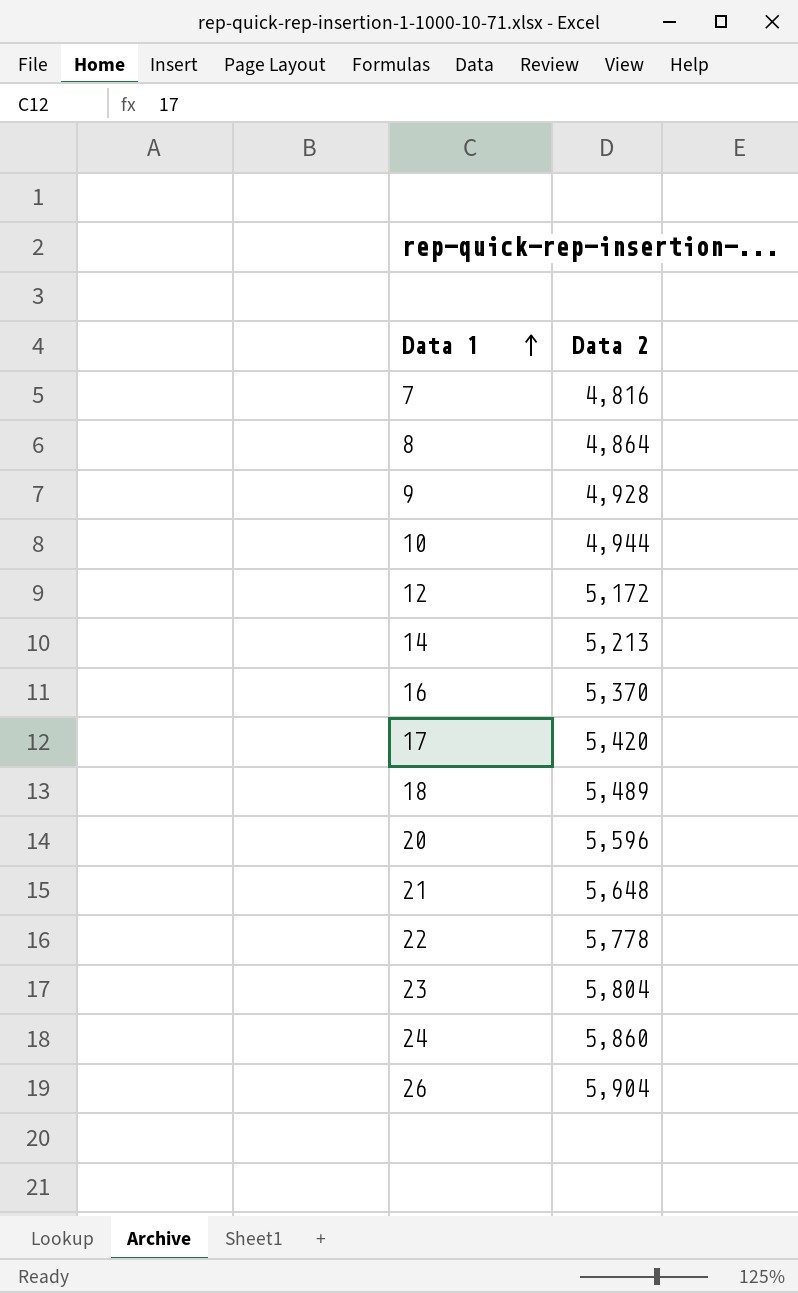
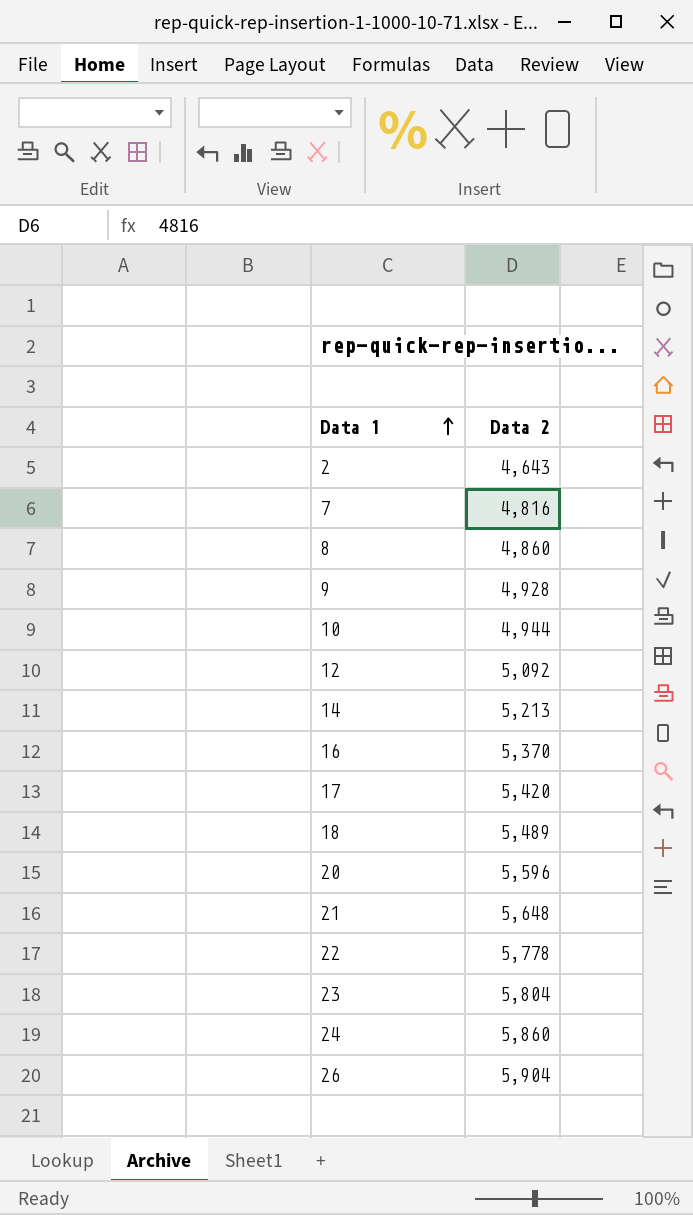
row 2: none -> 4,643
8 | Data 2: 4,864 -> 4,860
12 | Data 2: 5,172 -> 5,092

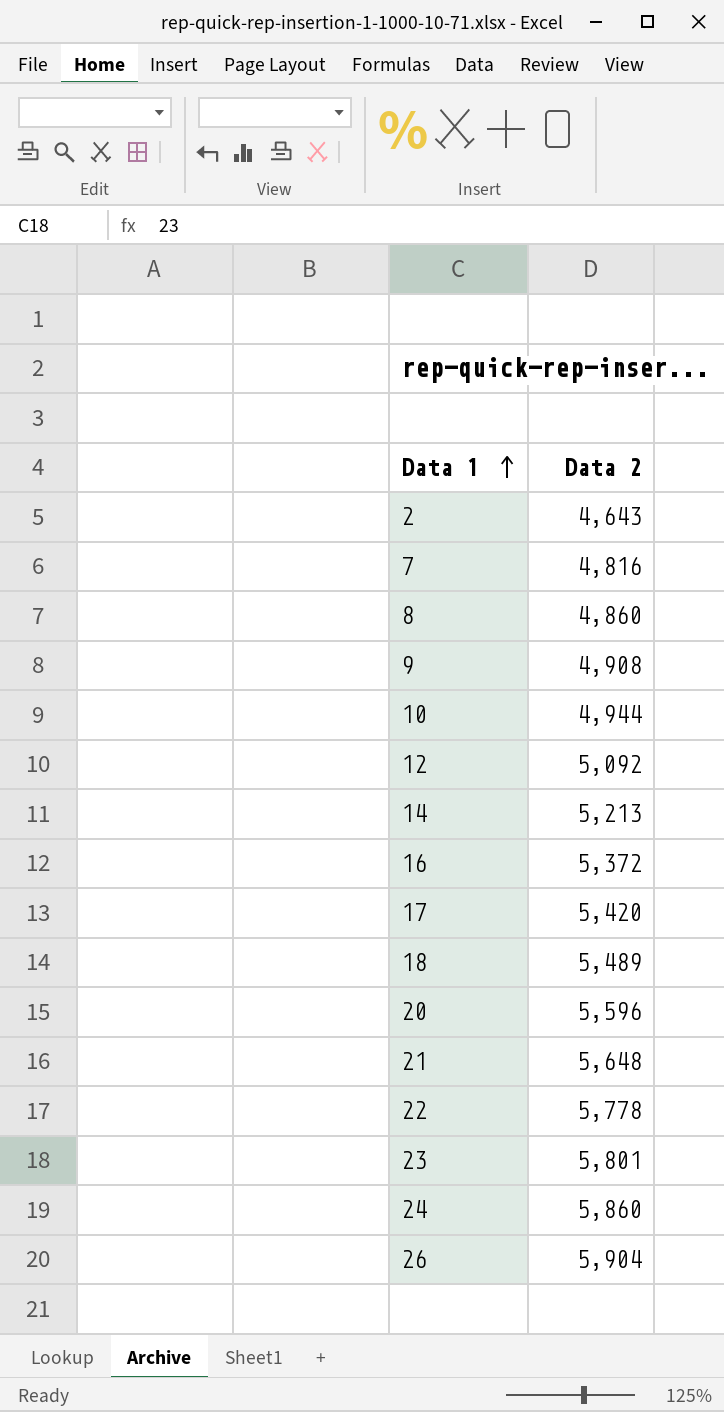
9 | Data 2: 4,928 -> 4,908
16 | Data 2: 5,370 -> 5,372
23 | Data 2: 5,804 -> 5,801

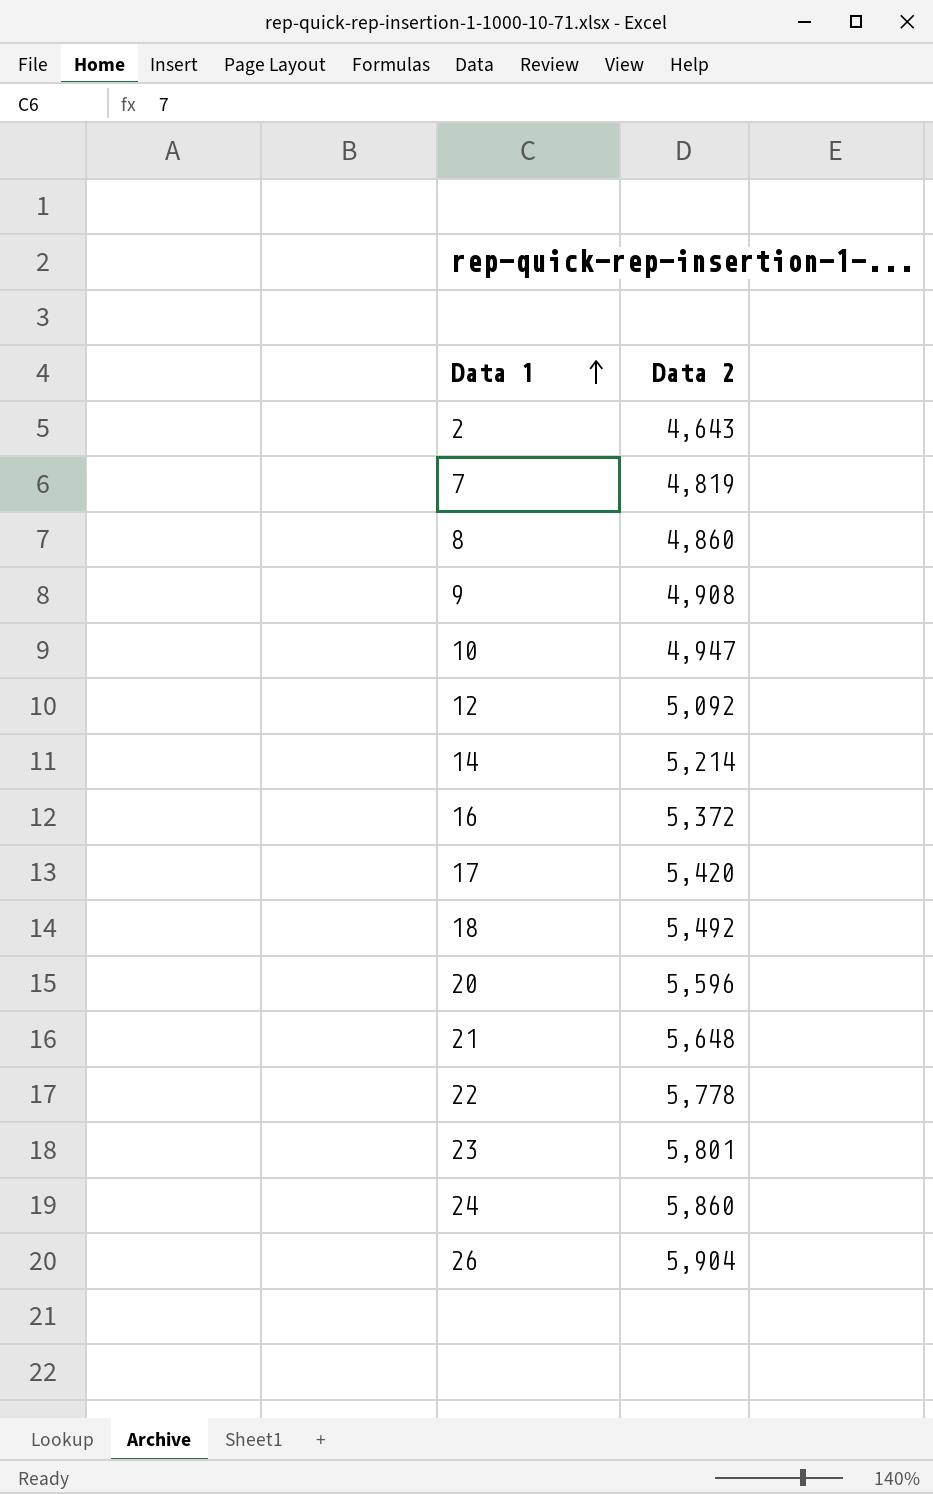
7 | Data 2: 4,816 -> 4,819
10 | Data 2: 4,944 -> 4,947
14 | Data 2: 5,213 -> 5,214
18 | Data 2: 5,489 -> 5,492

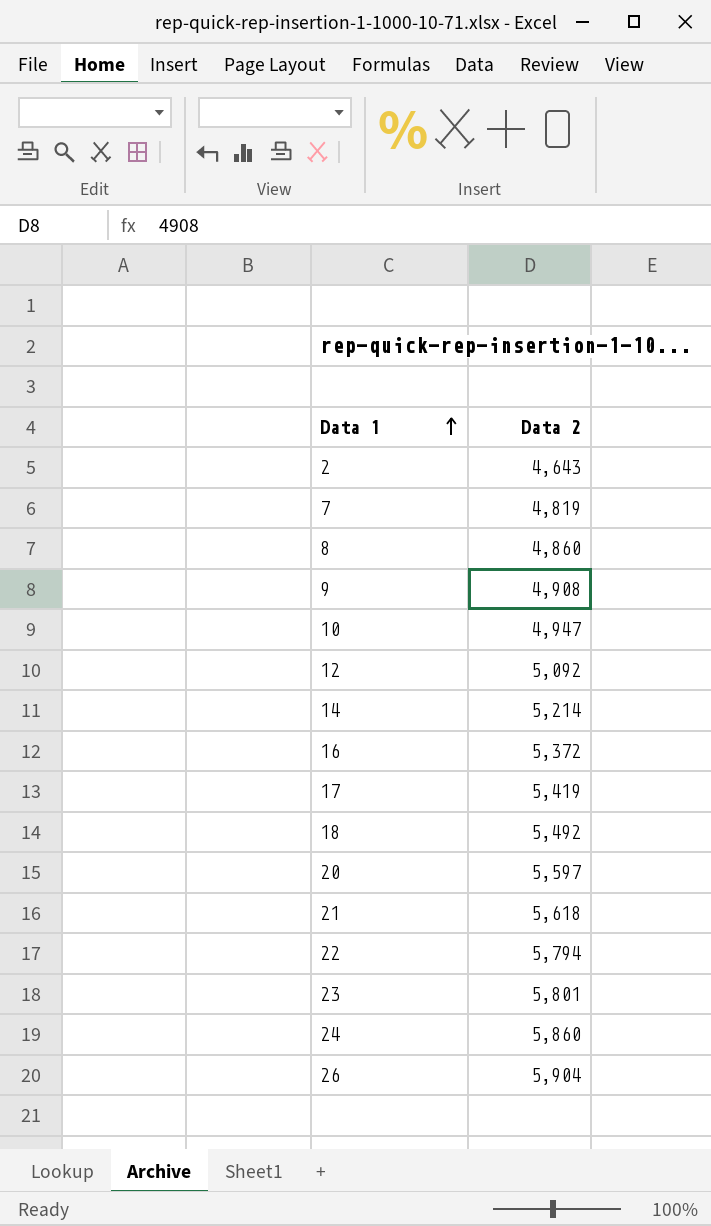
17 | Data 2: 5,420 -> 5,419
20 | Data 2: 5,596 -> 5,597
21 | Data 2: 5,648 -> 5,618
22 | Data 2: 5,778 -> 5,794

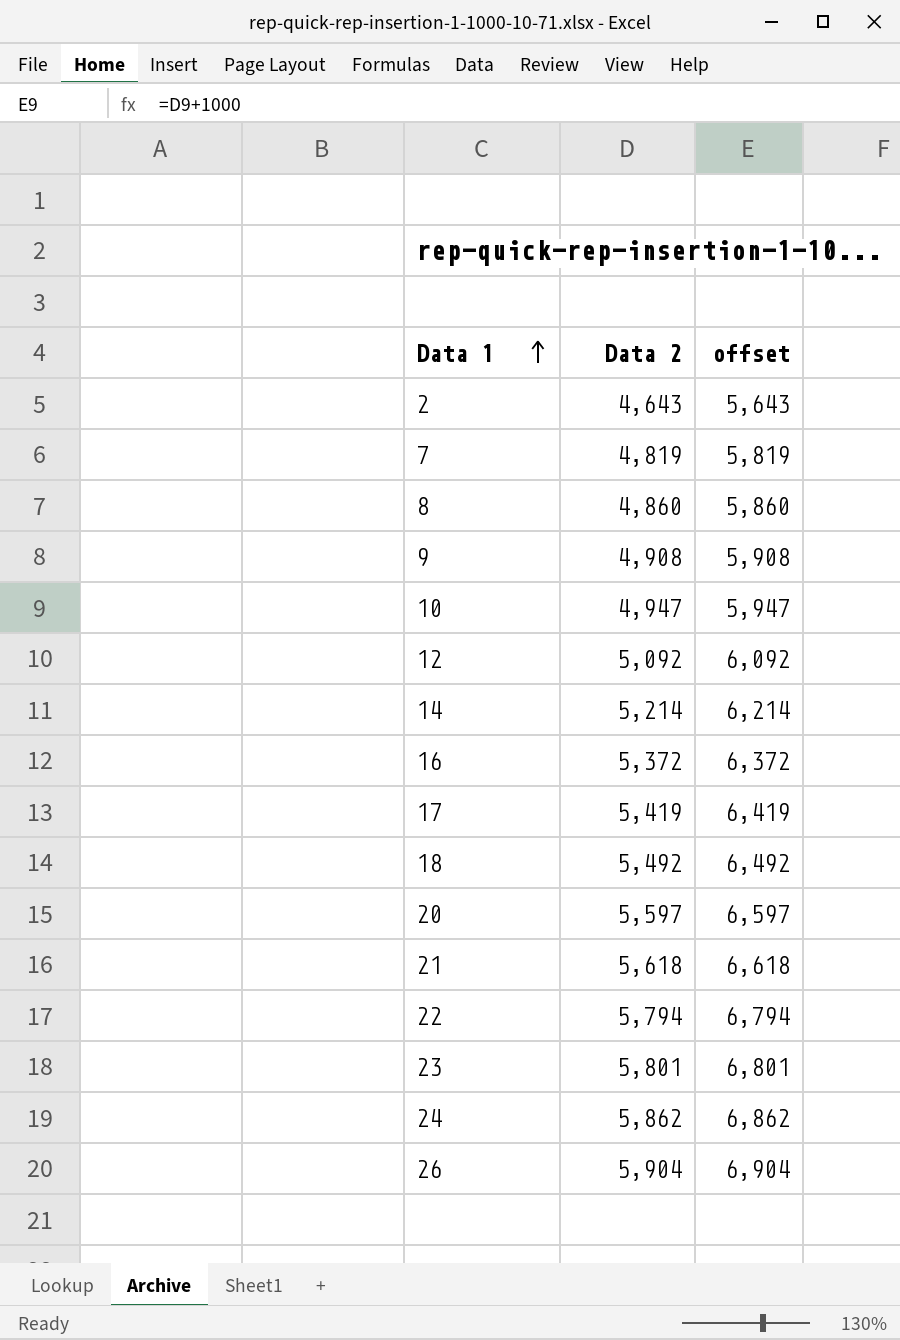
column offset | formula: none -> [Data 2] + 1000
24 | Data 2: 5,860 -> 5,862

